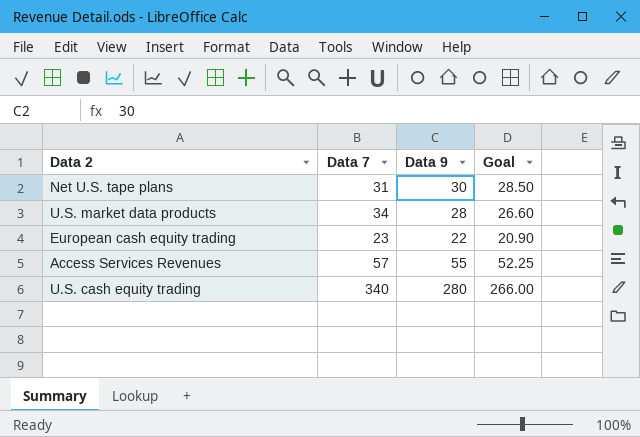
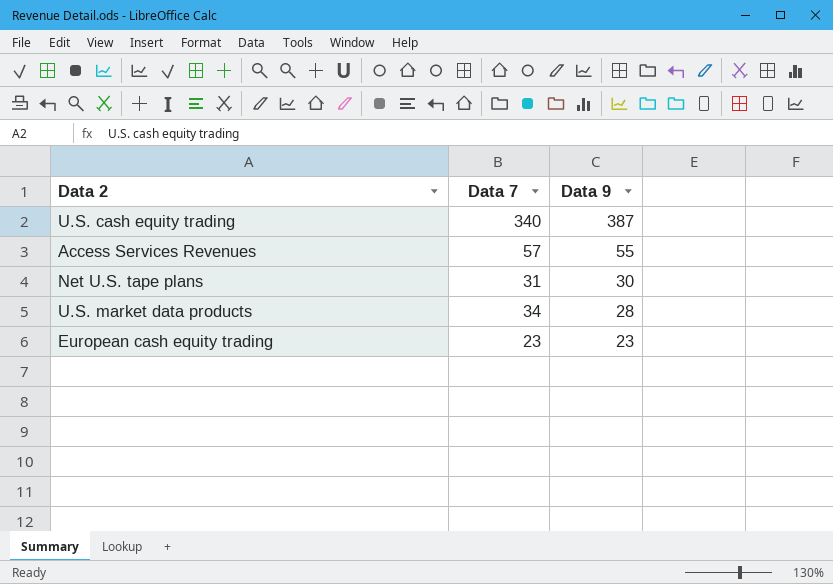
row order: none -> Data 9 descending
column Goal | formula: [Data 9] * 0.95 -> none
U.S. cash equity trading | Data 9: 280 -> 387
European cash equity trading | Data 9: 22 -> 23

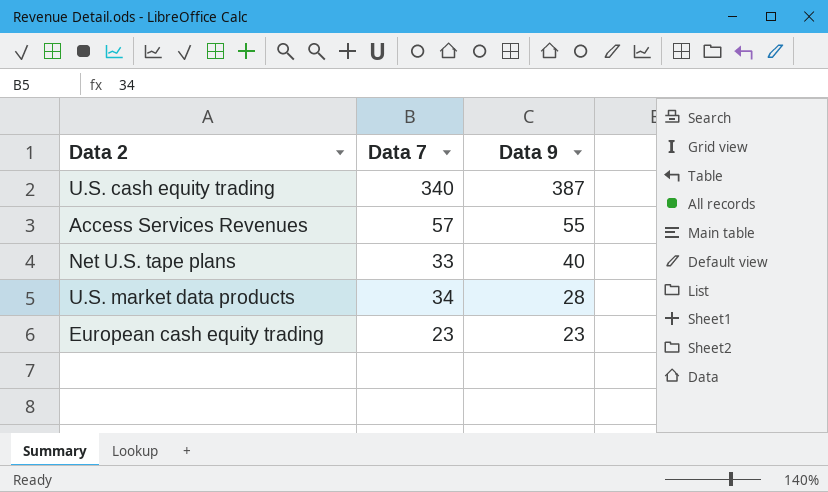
Net U.S. tape plans | Data 7: 31 -> 33
Net U.S. tape plans | Data 9: 30 -> 40

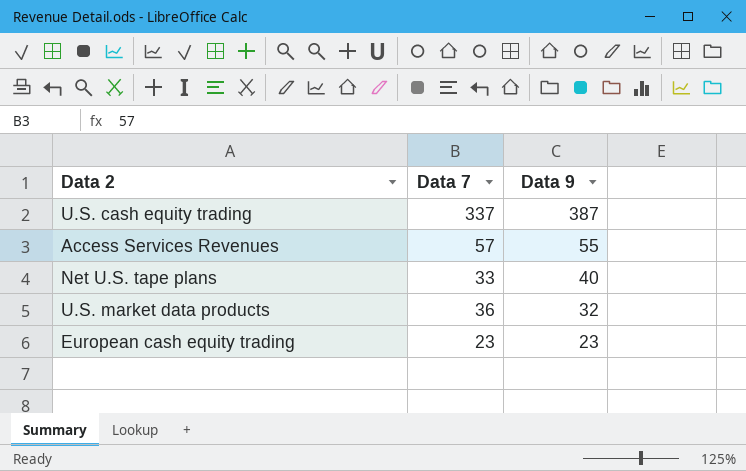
U.S. cash equity trading | Data 7: 340 -> 337
U.S. market data products | Data 7: 34 -> 36
U.S. market data products | Data 9: 28 -> 32

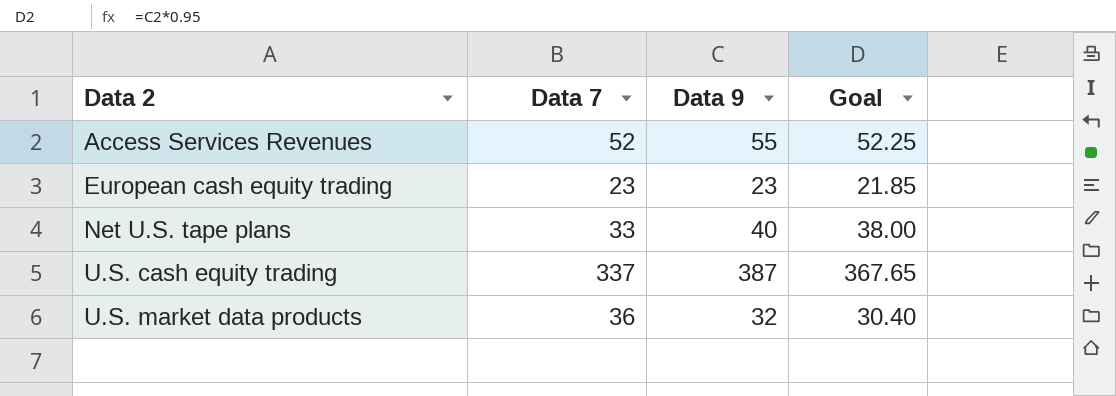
row order: Data 9 descending -> Data 2 ascending
column Goal | formula: none -> [Data 9] * 0.95
Access Services Revenues | Data 7: 57 -> 52

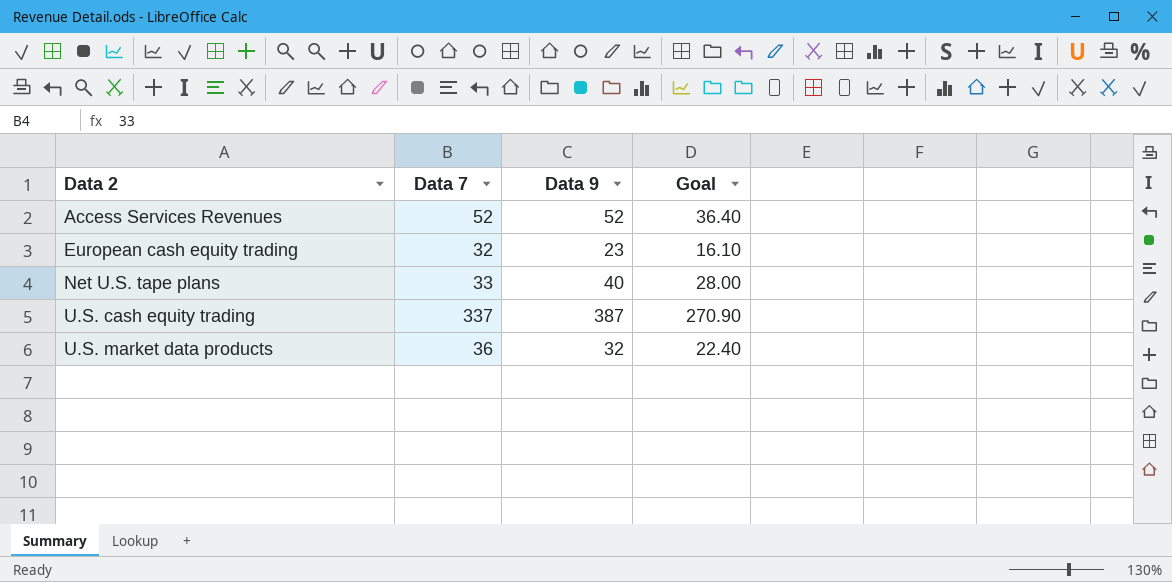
column Goal | formula: [Data 9] * 0.95 -> [Data 9] * 0.7
Access Services Revenues | Data 9: 55 -> 52
European cash equity trading | Data 7: 23 -> 32

